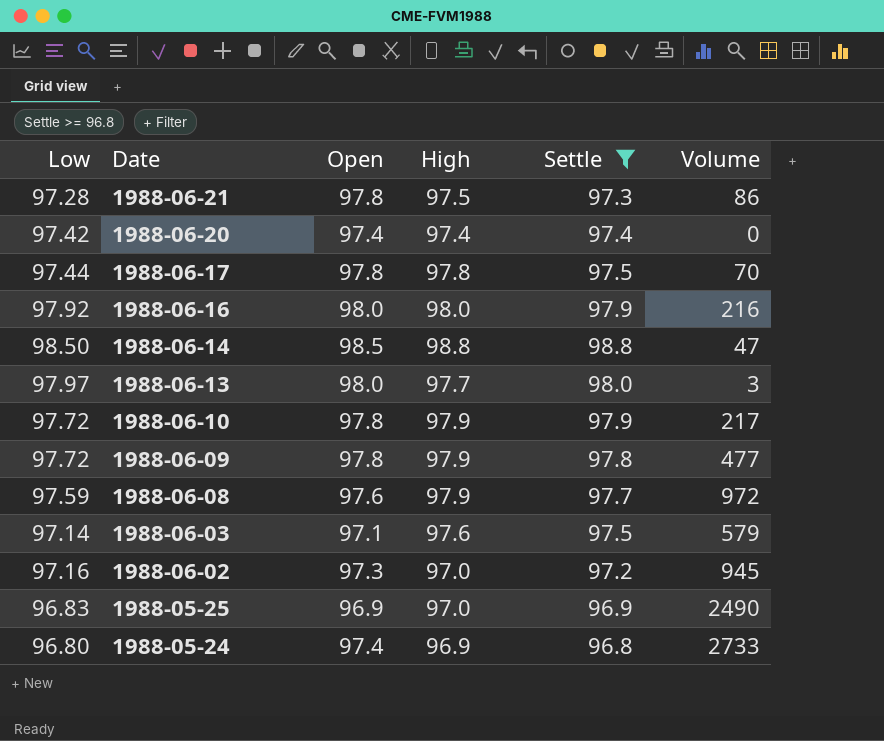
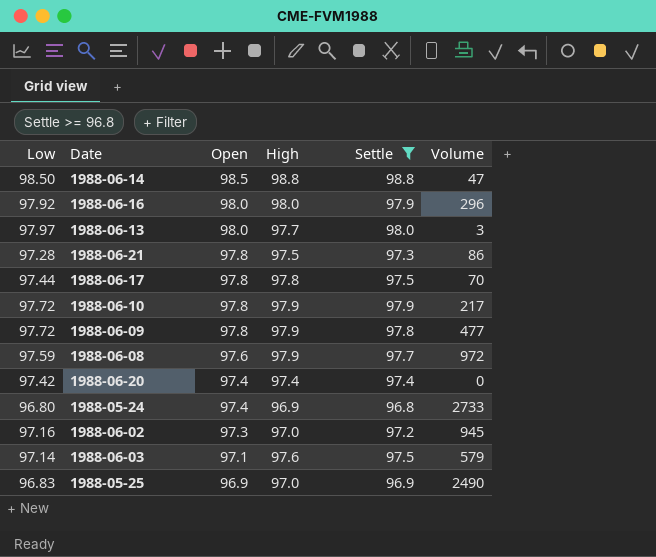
row order: Date descending -> Open descending
1988-06-16 | Volume: 216 -> 296

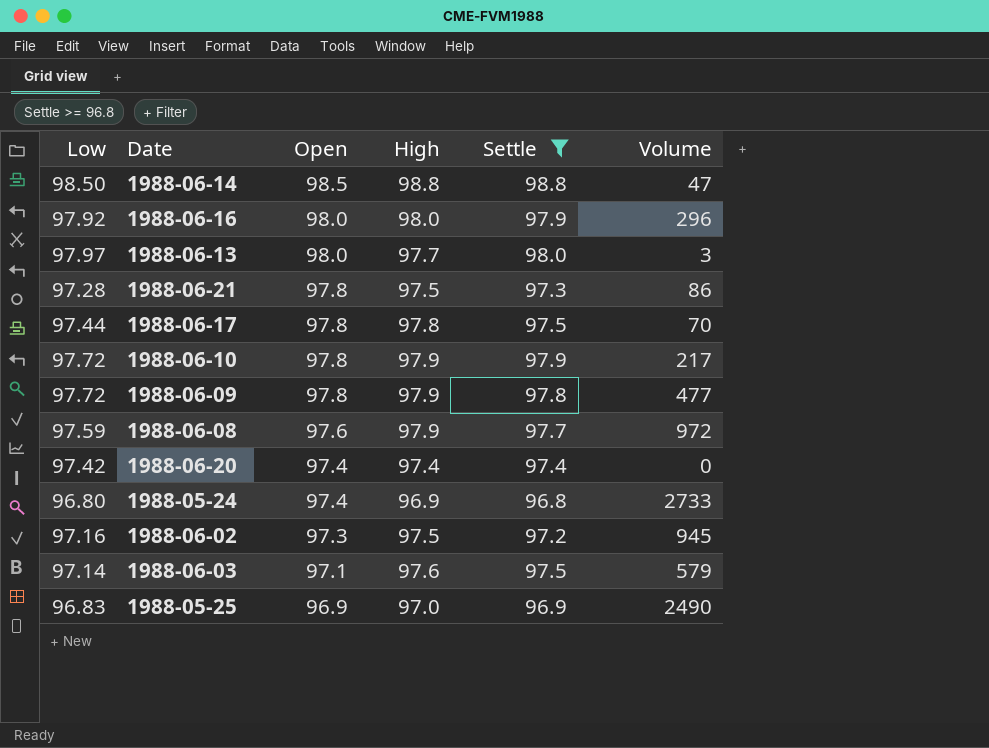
1988-06-02 | High: 97.0 -> 97.5

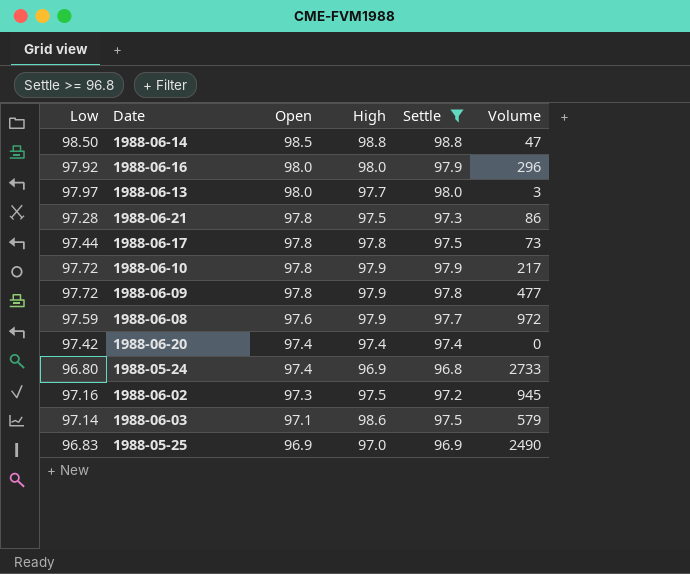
1988-06-17 | Volume: 70 -> 73
1988-06-03 | High: 97.6 -> 98.6

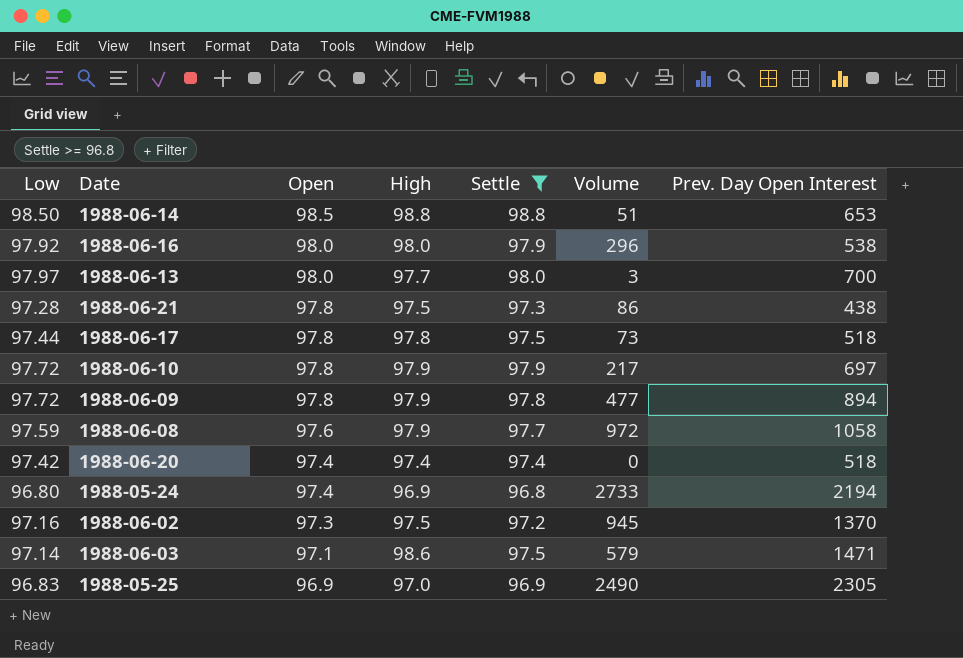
column Prev. Day Open Interest | position: none -> 7
1988-06-14 | Volume: 47 -> 51

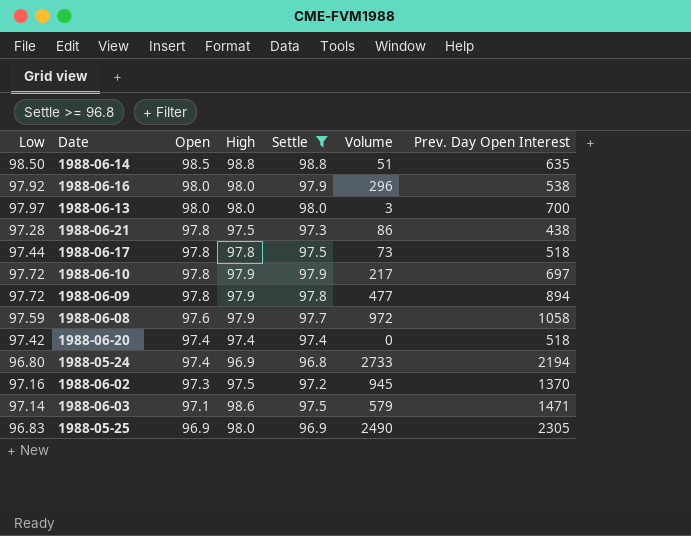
1988-06-14 | Prev. Day Open Interest: 653 -> 635
1988-06-13 | High: 97.7 -> 98.0
1988-05-25 | High: 97.0 -> 98.0

